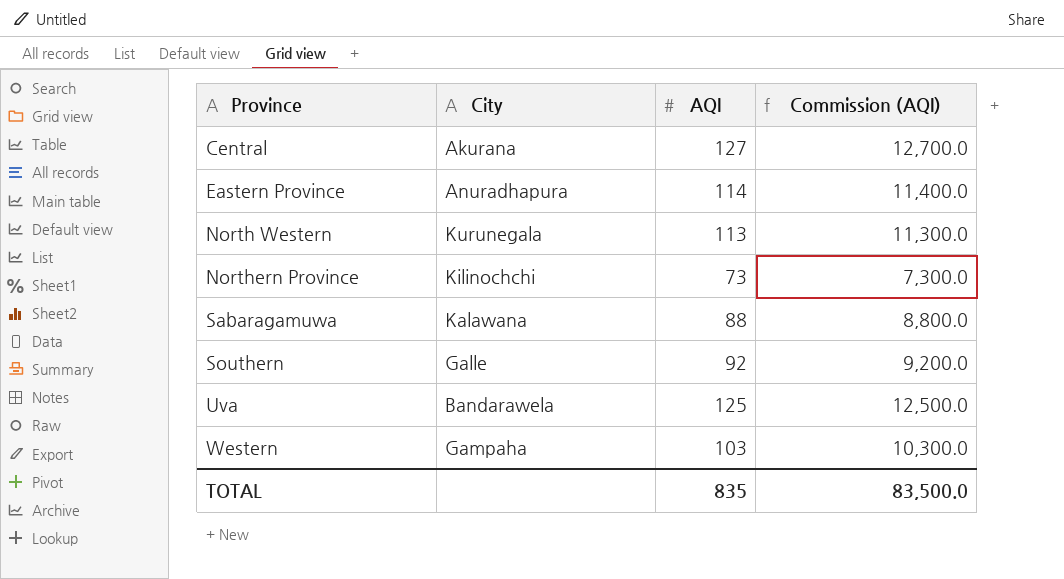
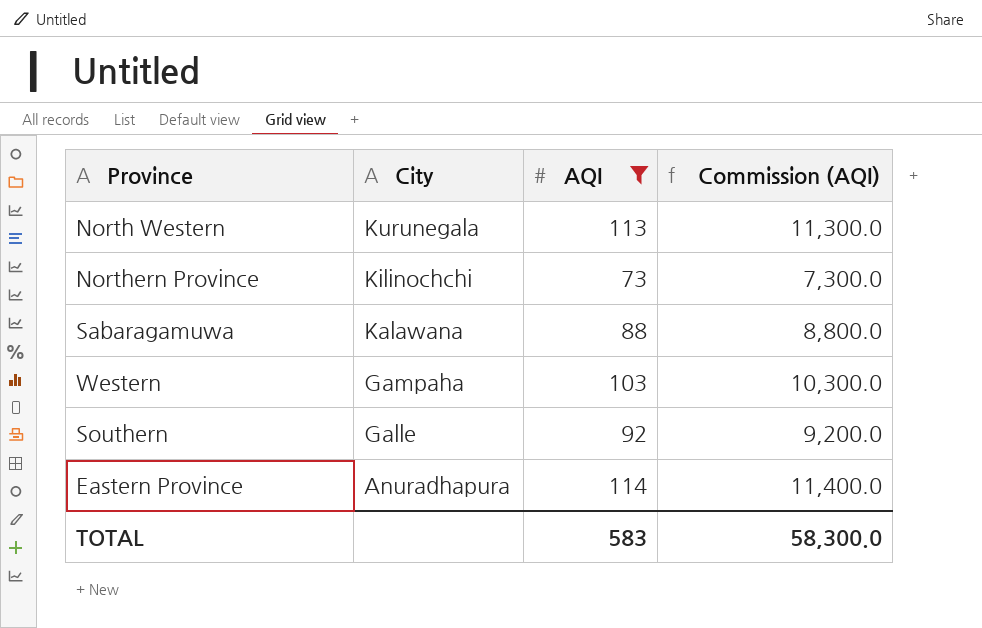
filter: none -> AQI <= 114
row order: Province ascending -> City descending
TOTAL | AQI: 835 -> 583
TOTAL | Commission (AQI): 83,500.0 -> 58,300.0

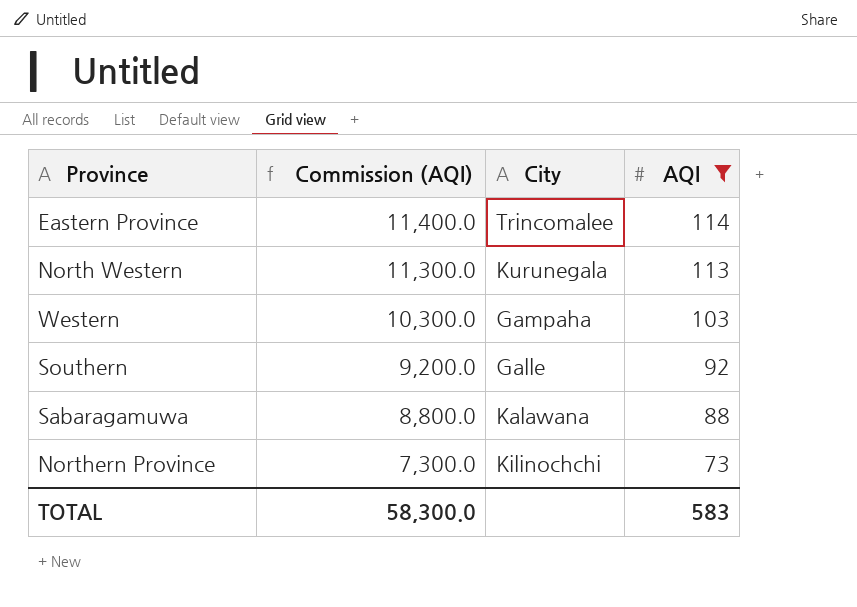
row order: City descending -> Commission (AQI) descending
column Commission (AQI) | position: 4 -> 2
Eastern Province | City: Anuradhapura -> Trincomalee

